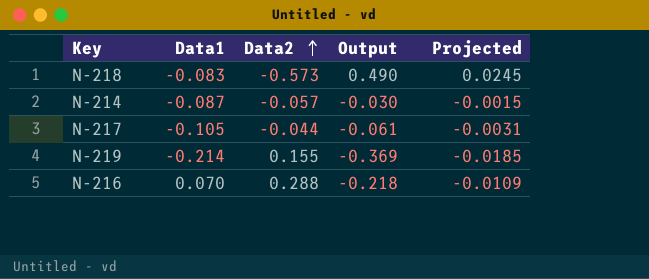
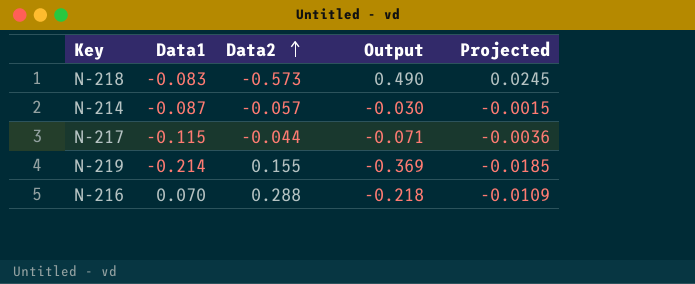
N-217 | Data1: -0.105 -> -0.115
N-217 | Output: -0.061 -> -0.071
N-217 | Projected: -0.0031 -> -0.0036

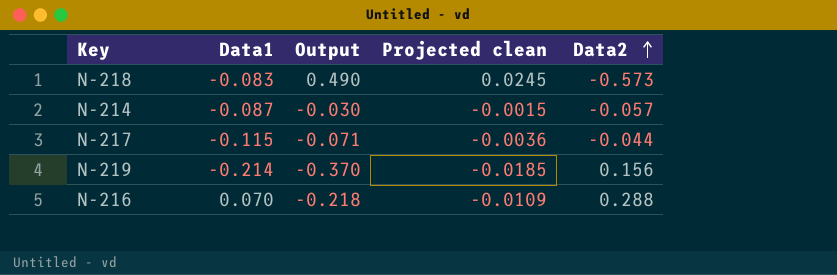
column name: Projected -> Projected clean
column Data2 | position: 3 -> 5
N-219 | Output: -0.369 -> -0.370
N-219 | Data2: 0.155 -> 0.156

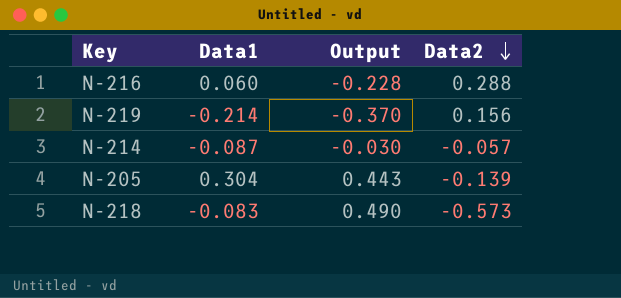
row order: Data2 ascending -> Data2 descending
column Projected clean | formula: [Output] * 0.05 -> none
row N-217: -0.115 | -0.071 | -0.0036 | -0.044 -> none
N-216 | Data1: 0.070 -> 0.060
N-216 | Output: -0.218 -> -0.228
row N-205: none -> 0.304 | 0.443 | -0.139

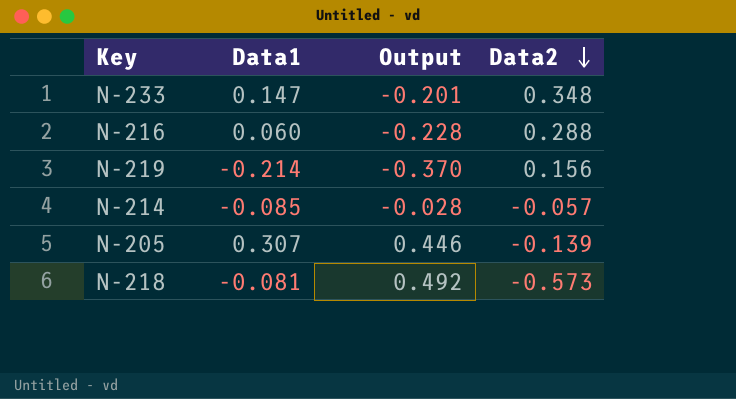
row N-233: none -> 0.147 | -0.201 | 0.348
N-214 | Data1: -0.087 -> -0.085
N-214 | Output: -0.030 -> -0.028
N-205 | Data1: 0.304 -> 0.307
N-205 | Output: 0.443 -> 0.446
N-218 | Data1: -0.083 -> -0.081
N-218 | Output: 0.490 -> 0.492

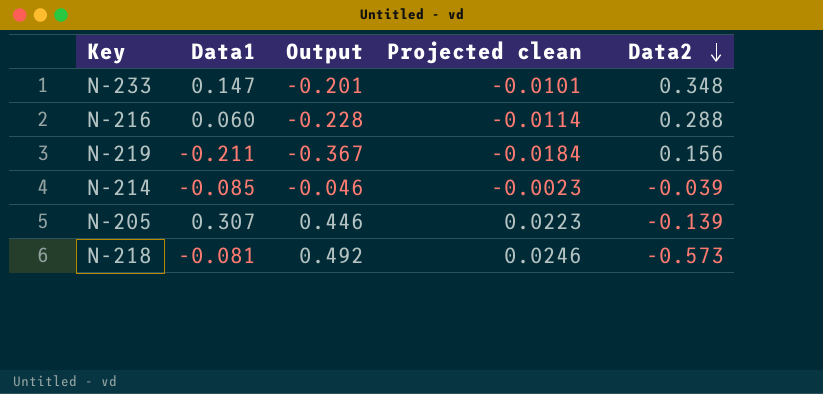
column Projected clean | formula: none -> [Output] * 0.05
N-219 | Data1: -0.214 -> -0.211
N-219 | Output: -0.370 -> -0.367
N-214 | Output: -0.028 -> -0.046
N-214 | Data2: -0.057 -> -0.039

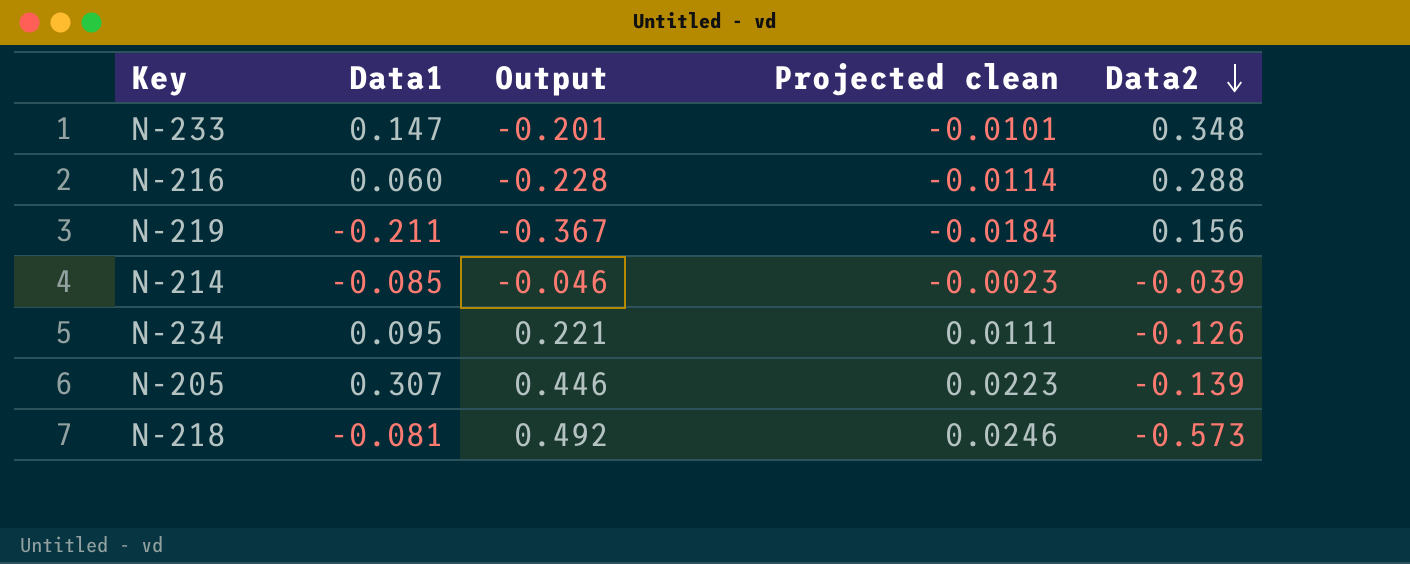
row N-234: none -> 0.095 | 0.221 | 0.0111 | -0.126

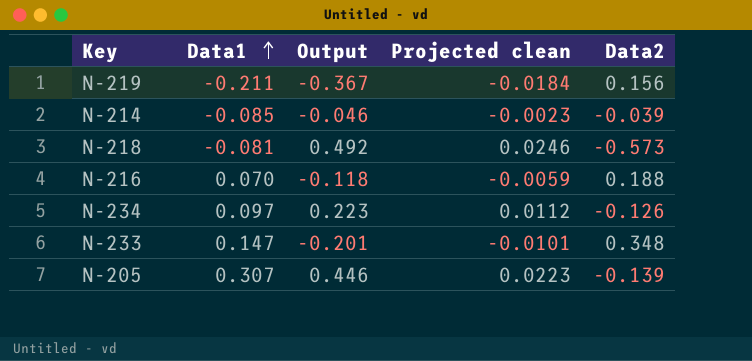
row order: Data2 descending -> Data1 ascending
N-216 | Data1: 0.060 -> 0.070
N-216 | Output: -0.228 -> -0.118
N-216 | Projected clean: -0.0114 -> -0.0059
N-216 | Data2: 0.288 -> 0.188
N-234 | Data1: 0.095 -> 0.097
N-234 | Output: 0.221 -> 0.223
N-234 | Projected clean: 0.0111 -> 0.0112

